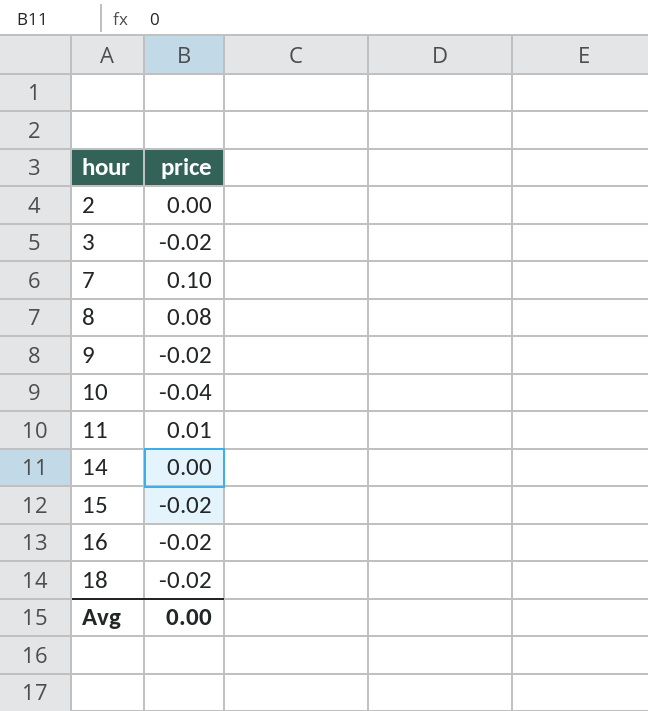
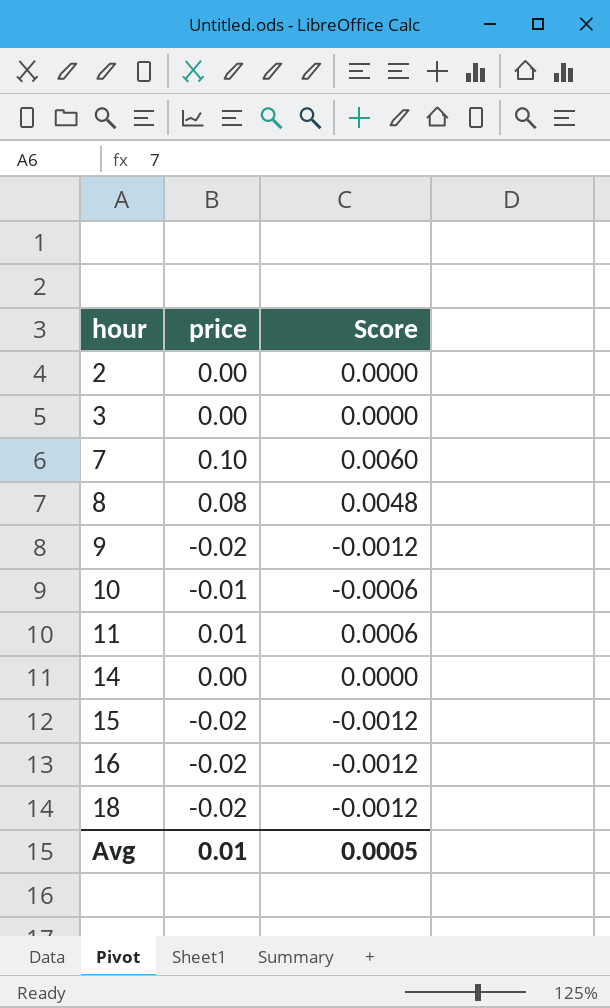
column Score | formula: none -> [price] * 0.06
3 | price: -0.02 -> 0.00
10 | price: -0.04 -> -0.01
Avg | price: 0.00 -> 0.01

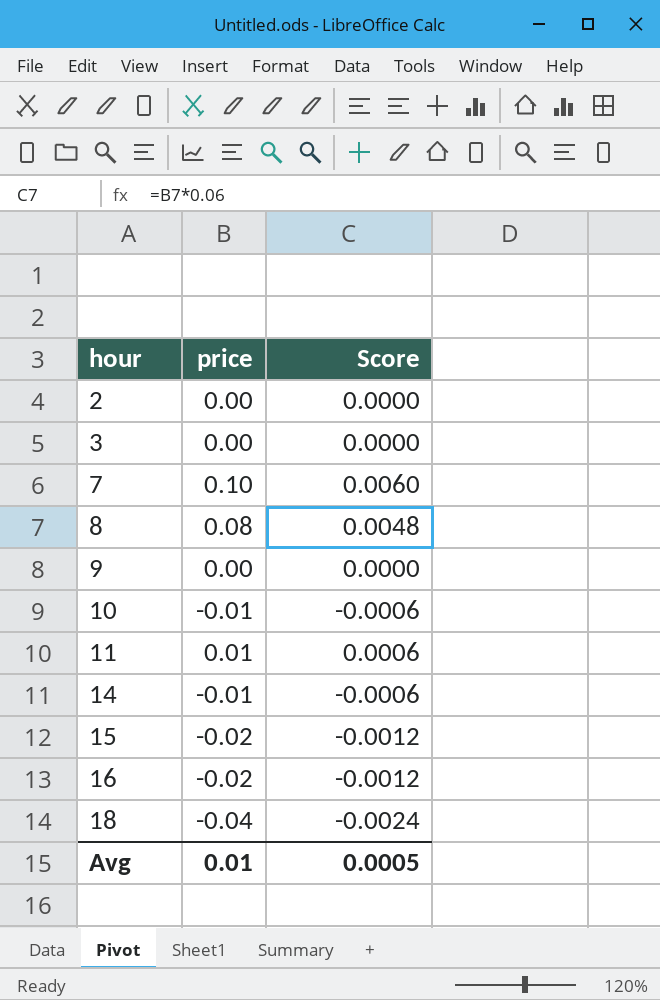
9 | price: -0.02 -> 0.00
9 | Score: -0.0012 -> 0.0000
14 | price: 0.00 -> -0.01
14 | Score: 0.0000 -> -0.0006
18 | price: -0.02 -> -0.04
18 | Score: -0.0012 -> -0.0024

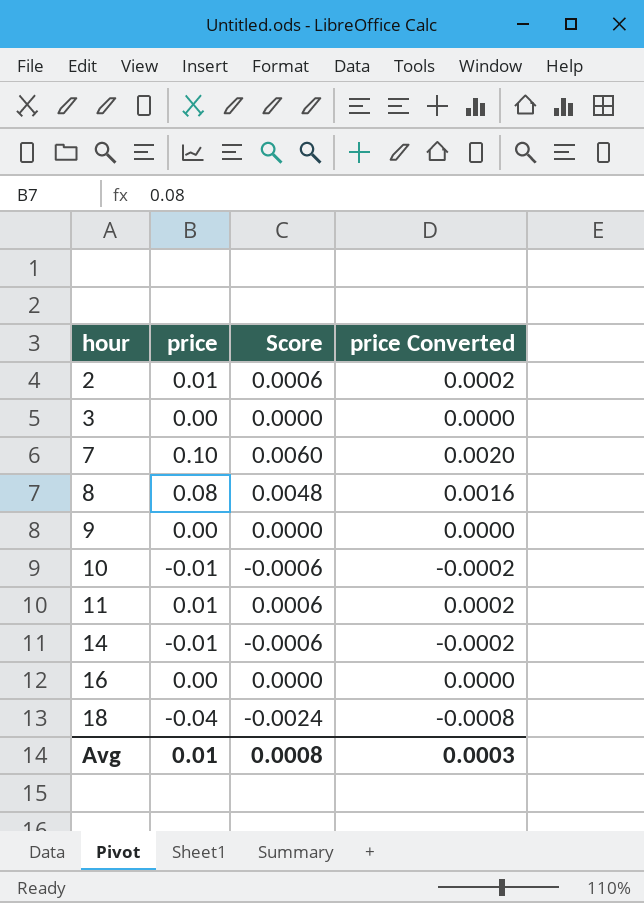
column price Converted | formula: none -> [price] * 0.02
row 15: -0.02 | -0.0012 -> none
2 | price: 0.00 -> 0.01
2 | Score: 0.0000 -> 0.0006
16 | price: -0.02 -> 0.00
16 | Score: -0.0012 -> 0.0000
Avg | Score: 0.0005 -> 0.0008

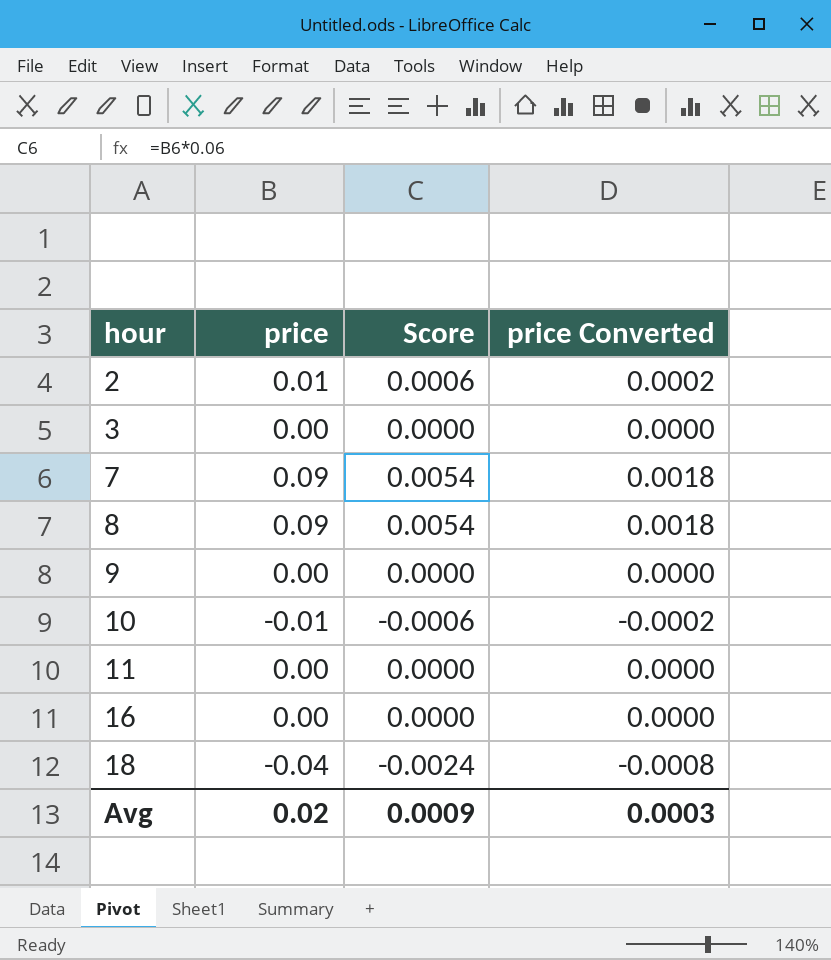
row 14: -0.01 | -0.0006 | -0.0002 -> none
7 | price: 0.10 -> 0.09
7 | Score: 0.0060 -> 0.0054
7 | price Converted: 0.0020 -> 0.0018
8 | price: 0.08 -> 0.09
8 | Score: 0.0048 -> 0.0054
8 | price Converted: 0.0016 -> 0.0018
11 | price: 0.01 -> 0.00
11 | Score: 0.0006 -> 0.0000
11 | price Converted: 0.0002 -> 0.0000
Avg | price: 0.01 -> 0.02
Avg | Score: 0.0008 -> 0.0009

